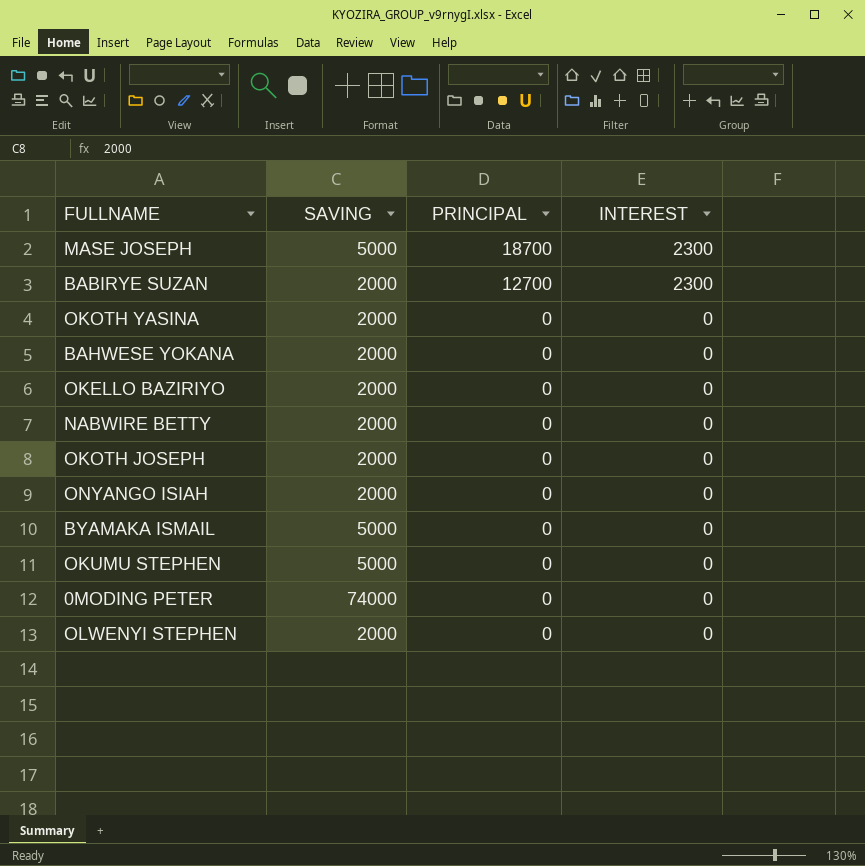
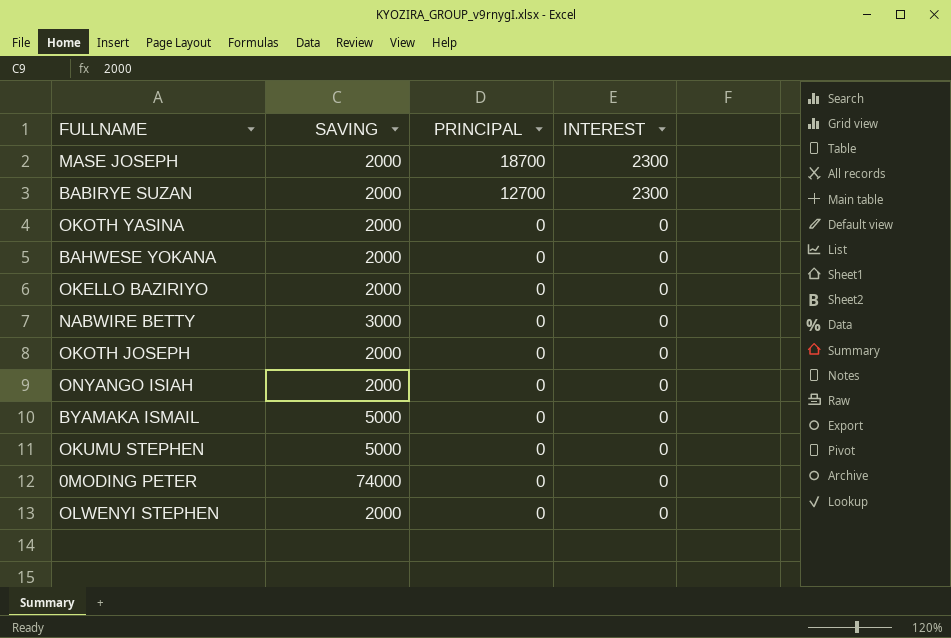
MASE JOSEPH | SAVING: 5000 -> 2000
NABWIRE BETTY | SAVING: 2000 -> 3000

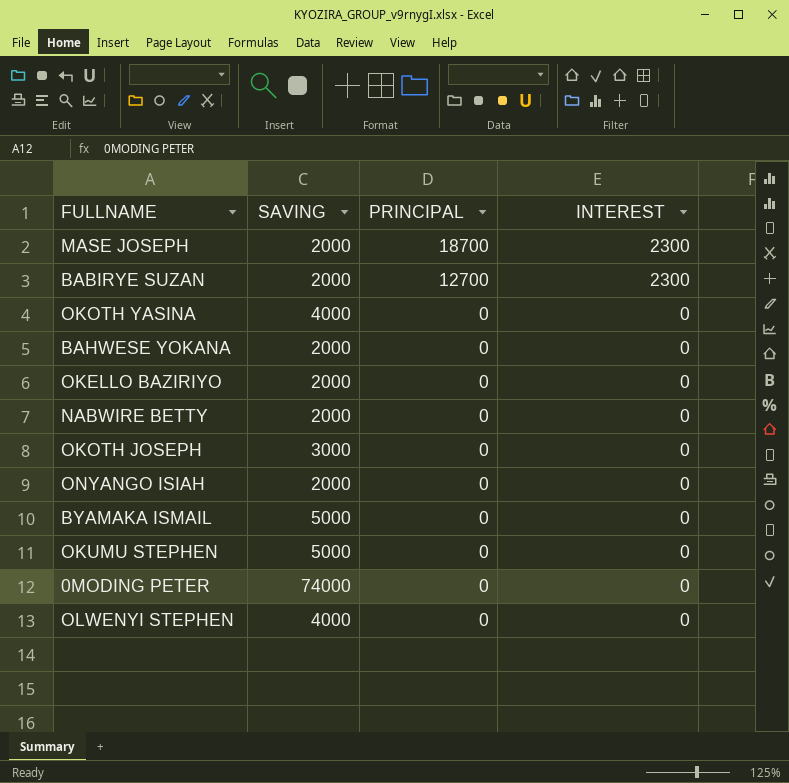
OKOTH YASINA | SAVING: 2000 -> 4000
NABWIRE BETTY | SAVING: 3000 -> 2000
OKOTH JOSEPH | SAVING: 2000 -> 3000
OLWENYI STEPHEN | SAVING: 2000 -> 4000

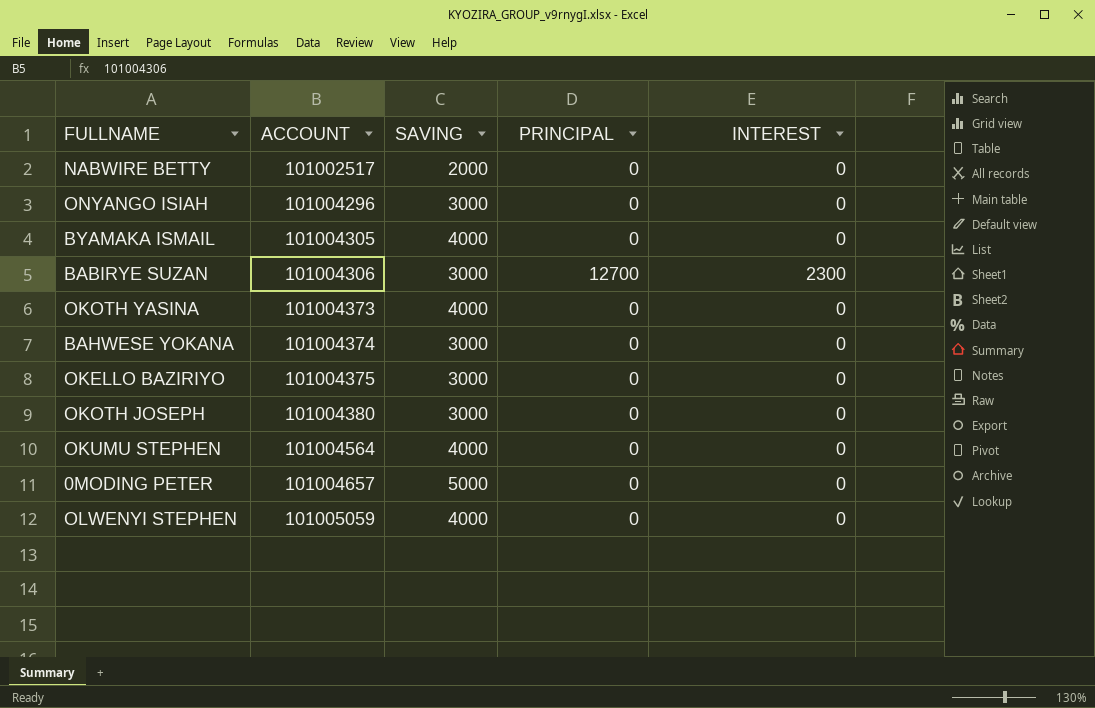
row order: PRINCIPAL descending -> ACCOUNT ascending
column ACCOUNT | position: none -> 2
row MASE JOSEPH: 2000 | 18700 | 2300 -> none
ONYANGO ISIAH | SAVING: 2000 -> 3000
BYAMAKA ISMAIL | SAVING: 5000 -> 4000
BABIRYE SUZAN | SAVING: 2000 -> 3000
BAHWESE YOKANA | SAVING: 2000 -> 3000
OKELLO BAZIRIYO | SAVING: 2000 -> 3000
OKUMU STEPHEN | SAVING: 5000 -> 4000
0MODING PETER | SAVING: 74000 -> 5000

